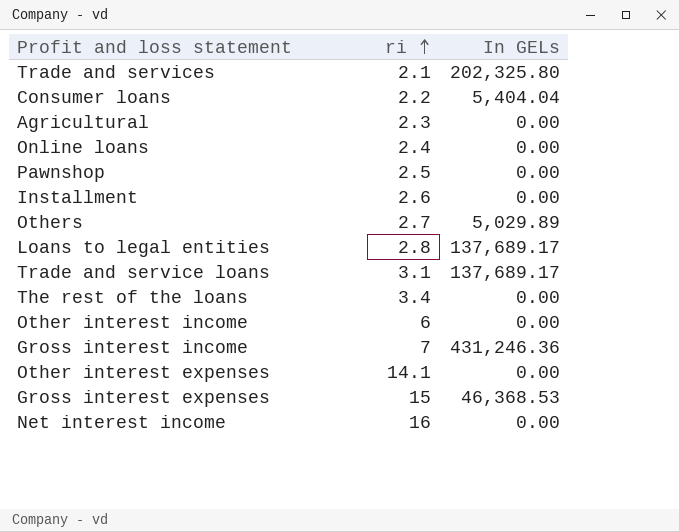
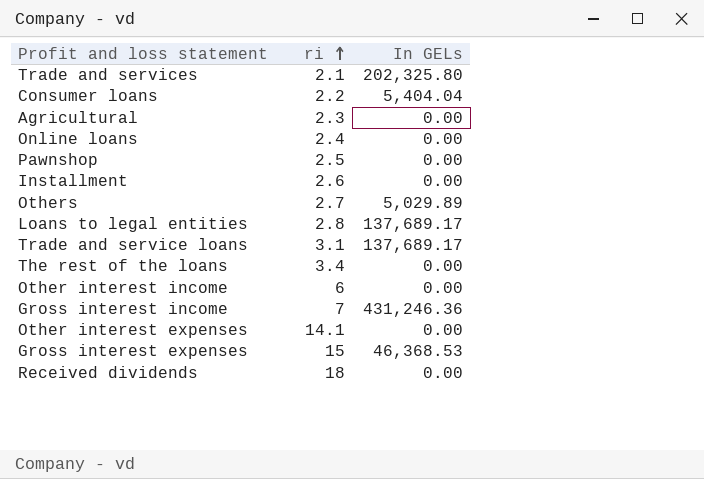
row Net interest income: 16 | 0.00 -> none
row Received dividends: none -> 18 | 0.00

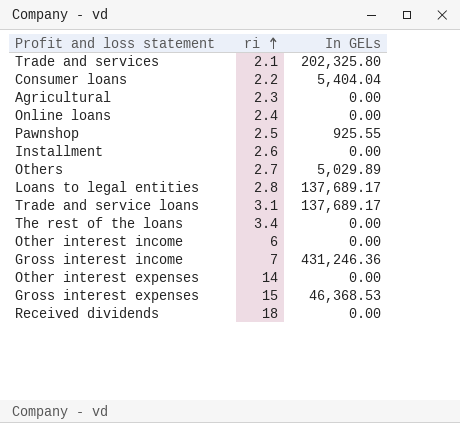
Pawnshop | In GELs: 0.00 -> 925.55
Other interest expenses | ri: 14.1 -> 14

